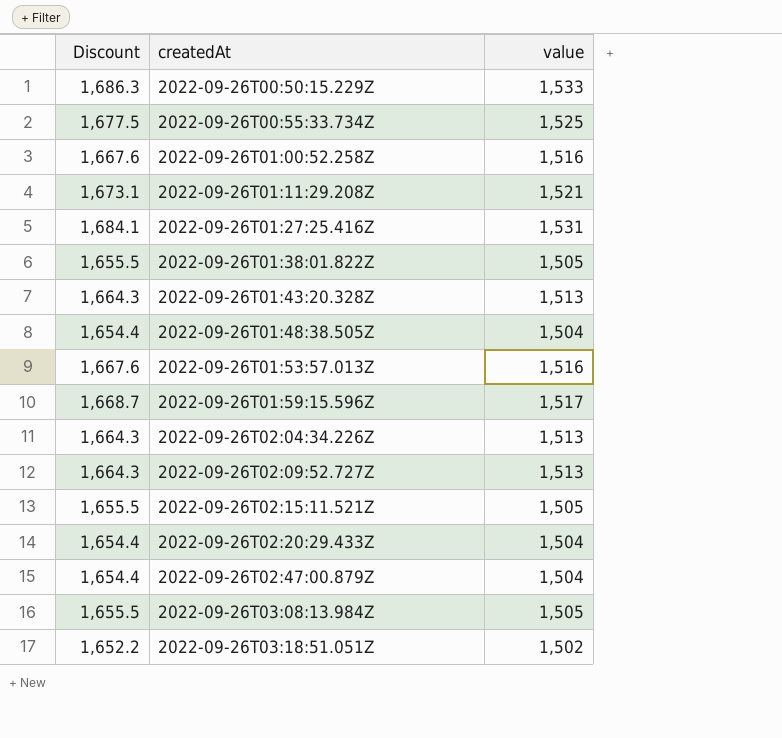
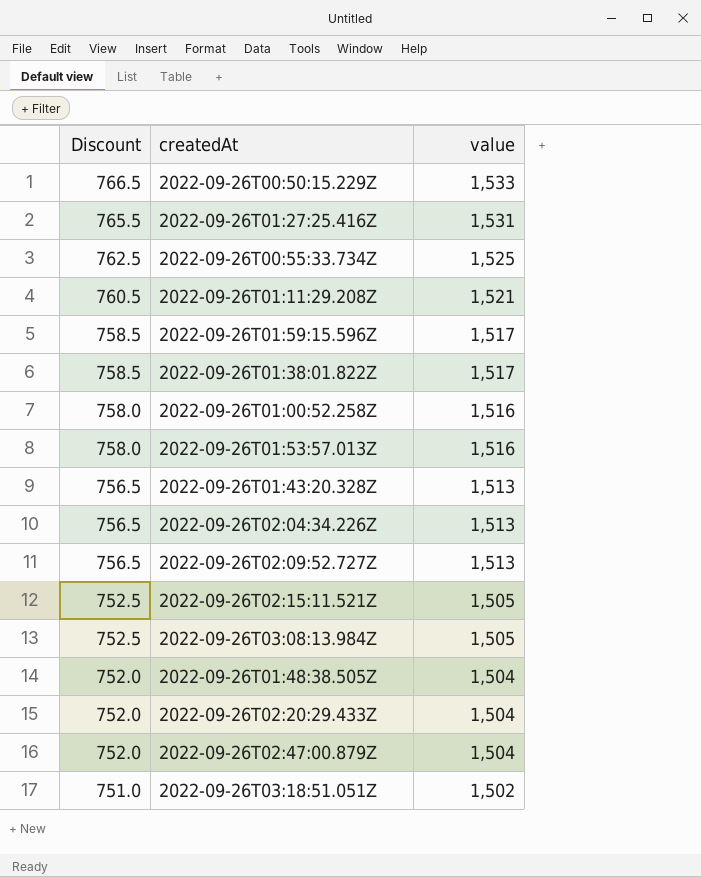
row order: createdAt ascending -> Discount descending
column Discount | formula: [value] * 1.1 -> [value] * 0.5
2022-09-26T01:38:01.822Z | value: 1,505 -> 1,517

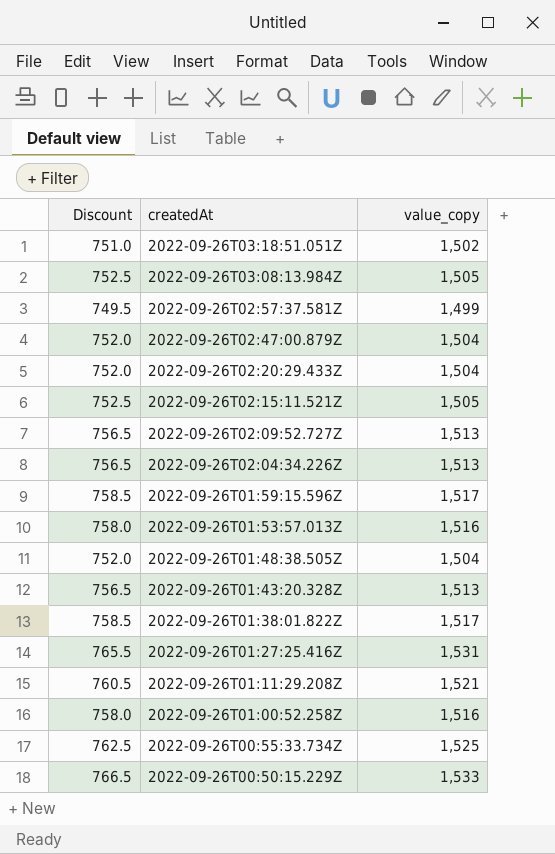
row order: Discount descending -> createdAt descending
column name: value -> value_copy
row 2022-09-26T02:57:37.581Z: none -> 749.5 | 1,499

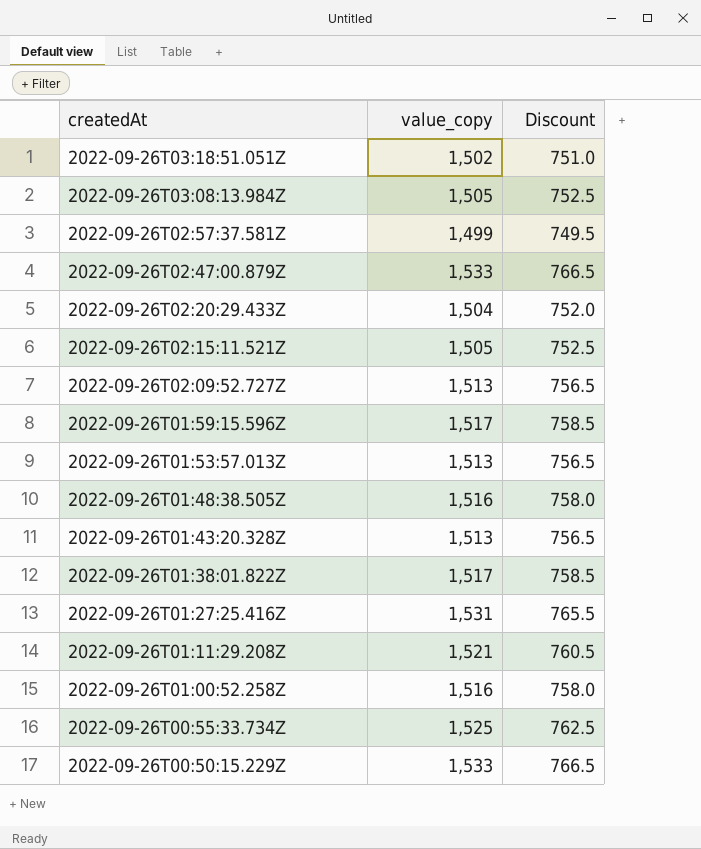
column Discount | position: 1 -> 3
row 2022-09-26T02:04:34.226Z: 756.5 | 1,513 -> none
2022-09-26T02:47:00.879Z | value_copy: 1,504 -> 1,533
2022-09-26T02:47:00.879Z | Discount: 752.0 -> 766.5
2022-09-26T01:53:57.013Z | value_copy: 1,516 -> 1,513
2022-09-26T01:53:57.013Z | Discount: 758.0 -> 756.5
2022-09-26T01:48:38.505Z | value_copy: 1,504 -> 1,516
2022-09-26T01:48:38.505Z | Discount: 752.0 -> 758.0

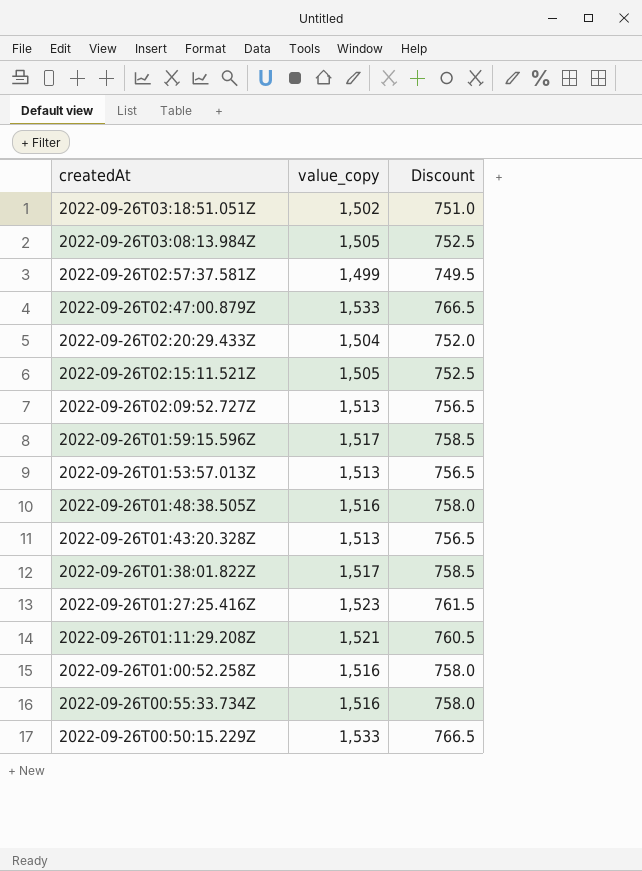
2022-09-26T01:27:25.416Z | value_copy: 1,531 -> 1,523
2022-09-26T01:27:25.416Z | Discount: 765.5 -> 761.5
2022-09-26T00:55:33.734Z | value_copy: 1,525 -> 1,516
2022-09-26T00:55:33.734Z | Discount: 762.5 -> 758.0

